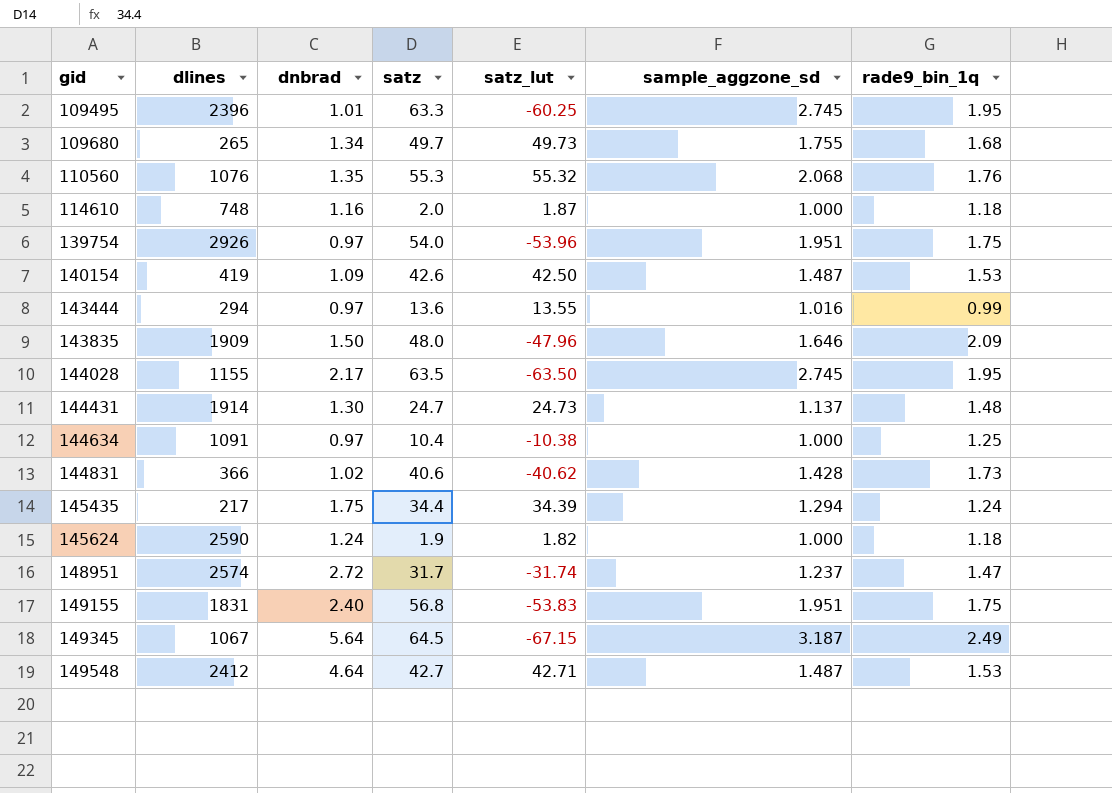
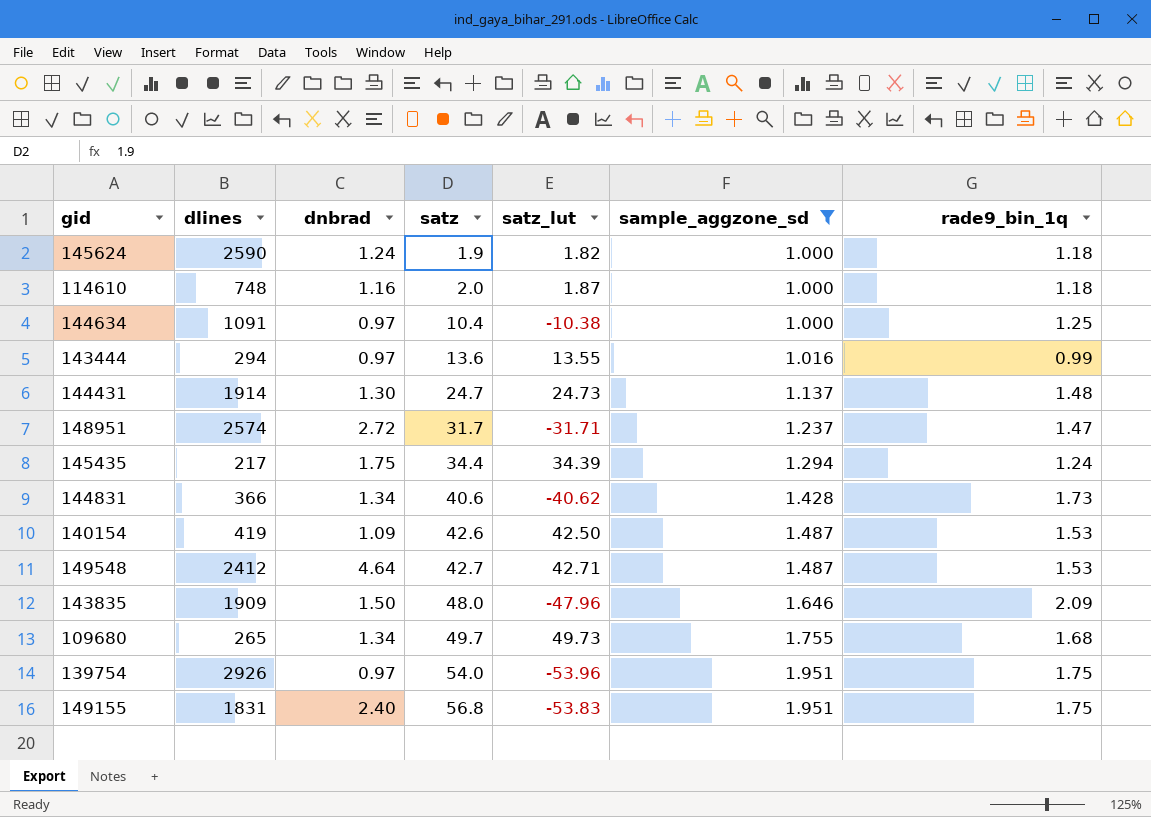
filter: none -> sample_aggzone_sd <= 1.951
row order: gid ascending -> satz ascending
148951 | satz_lut: -31.74 -> -31.71
144831 | dnbrad: 1.02 -> 1.34

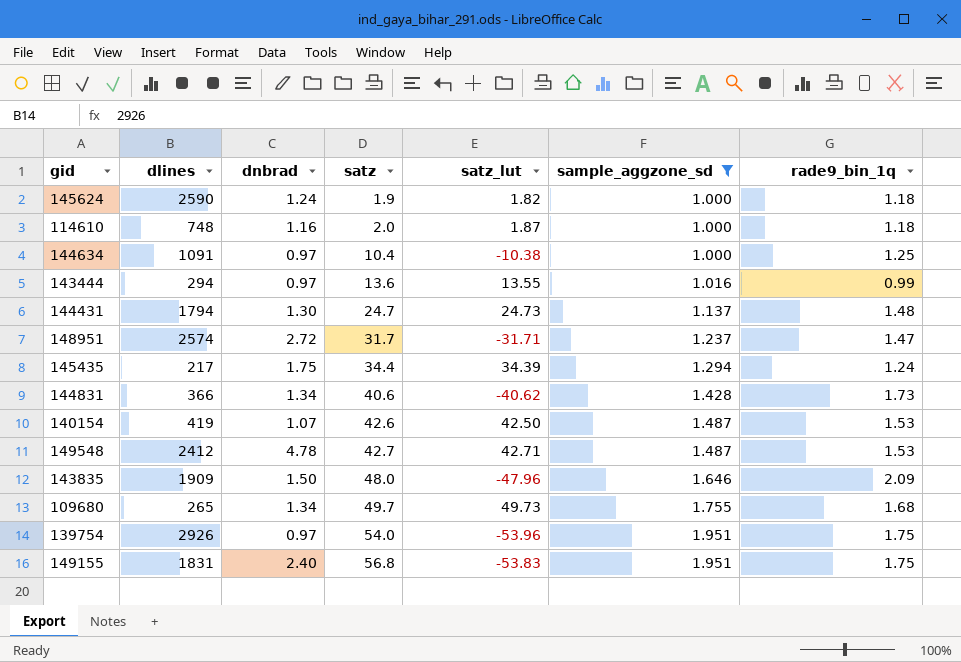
144431 | dlines: 1914 -> 1794
140154 | dnbrad: 1.09 -> 1.07
149548 | dnbrad: 4.64 -> 4.78

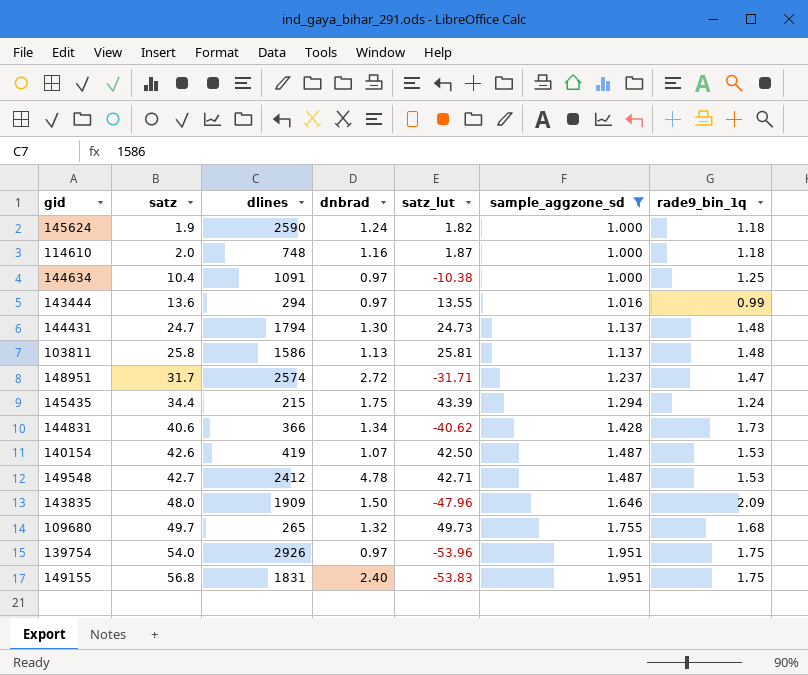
column satz | position: 4 -> 2
row 103811: none -> 25.8 | 1586 | 1.13 | 25.81 | 1.137 | 1.48
145435 | dlines: 217 -> 215
145435 | satz_lut: 34.39 -> 43.39
109680 | dnbrad: 1.34 -> 1.32

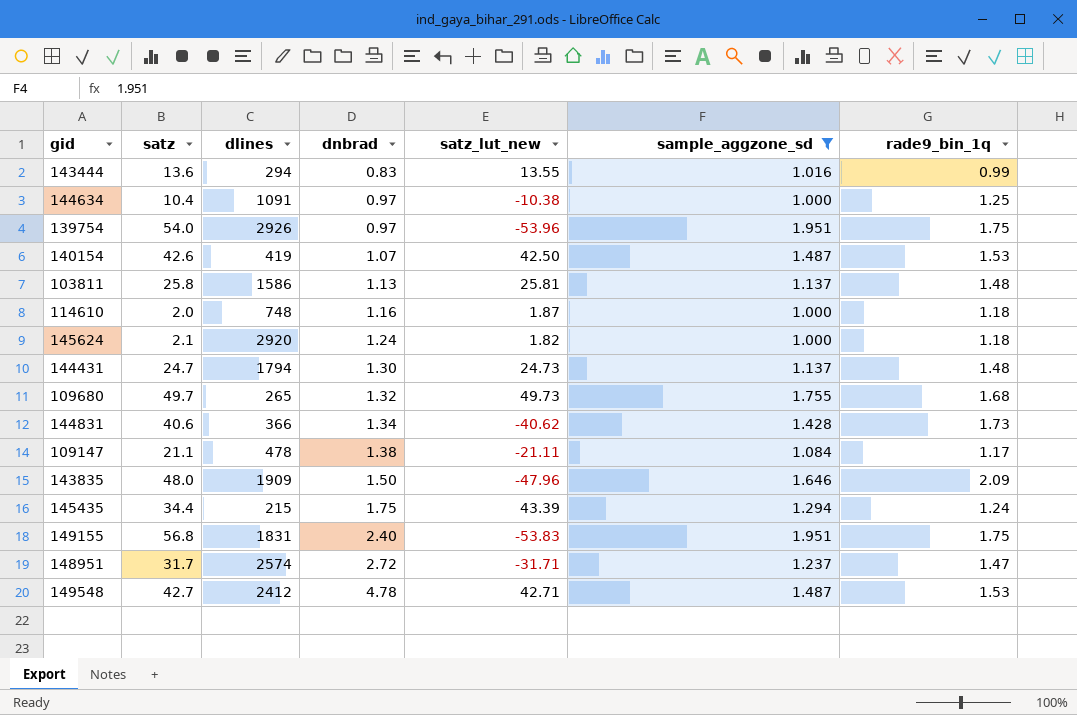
row order: satz ascending -> dnbrad ascending
column name: satz_lut -> satz_lut_new
143444 | dnbrad: 0.97 -> 0.83
145624 | satz: 1.9 -> 2.1
145624 | dlines: 2590 -> 2920
row 109147: none -> 21.1 | 478 | 1.38 | -21.11 | 1.084 | 1.17

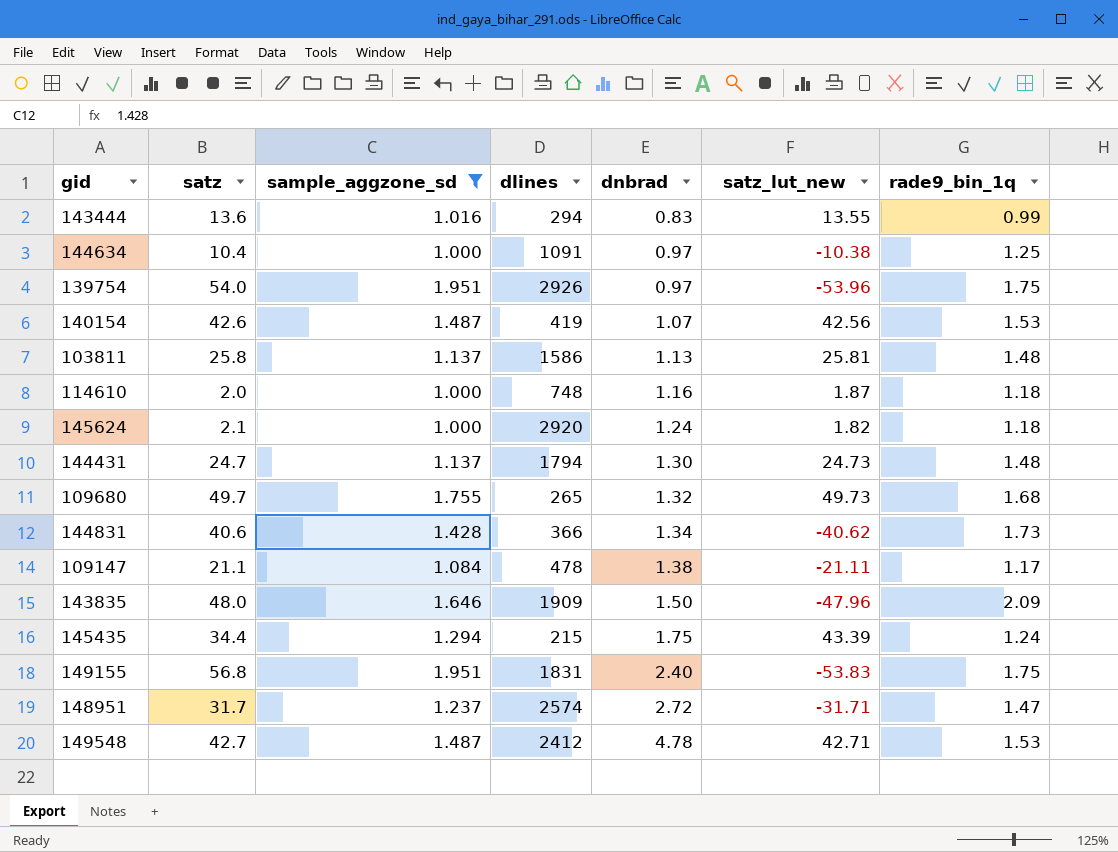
column sample_aggzone_sd | position: 6 -> 3
140154 | satz_lut_new: 42.50 -> 42.56

